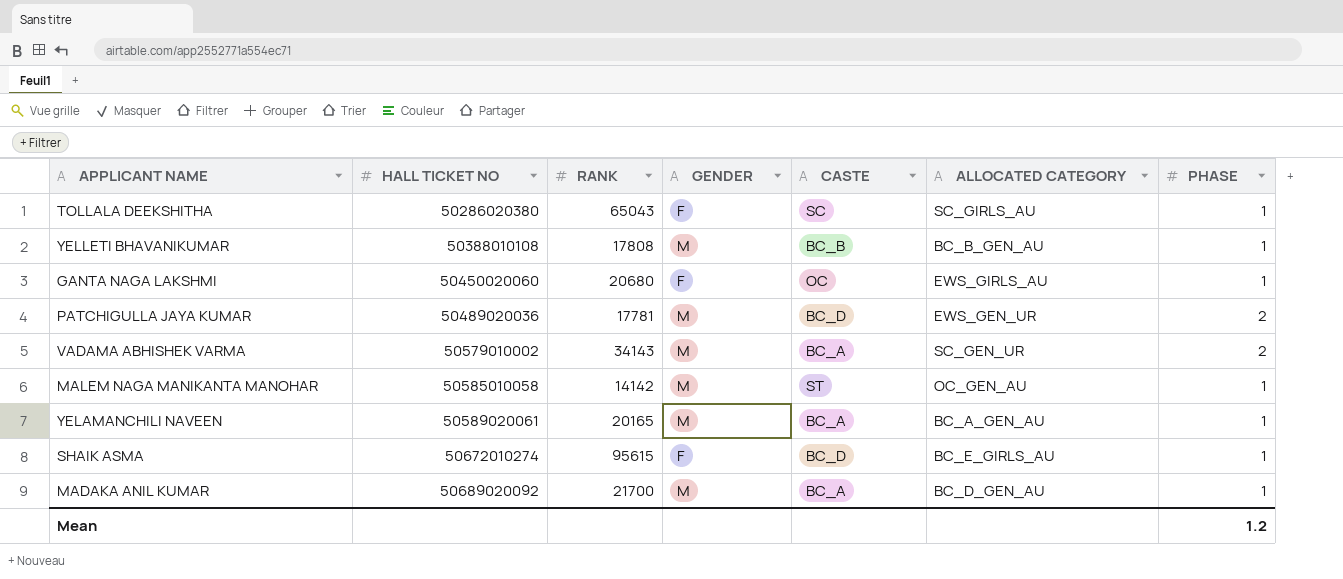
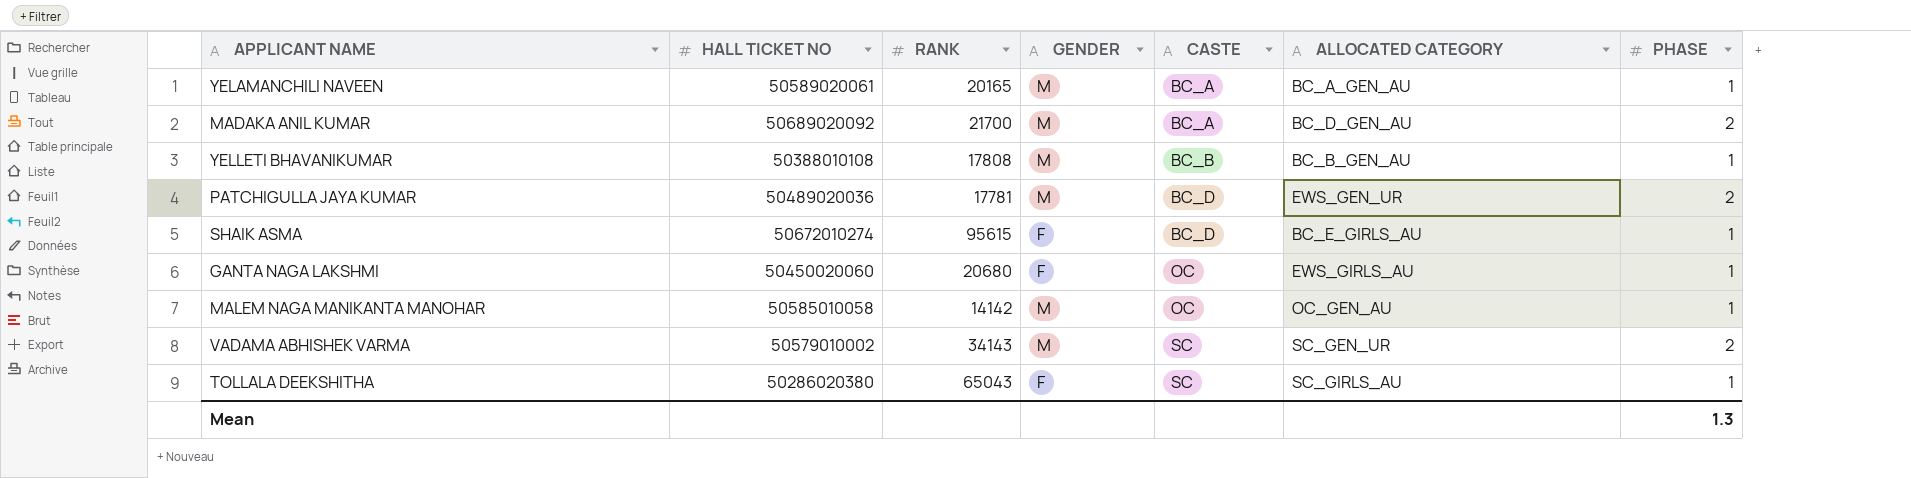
row order: HALL TICKET NO ascending -> CASTE ascending
MADAKA ANIL KUMAR | PHASE: 1 -> 2
MALEM NAGA MANIKANTA MANOHAR | CASTE: ST -> OC
VADAMA ABHISHEK VARMA | CASTE: BC_A -> SC
Mean | PHASE: 1.2 -> 1.3

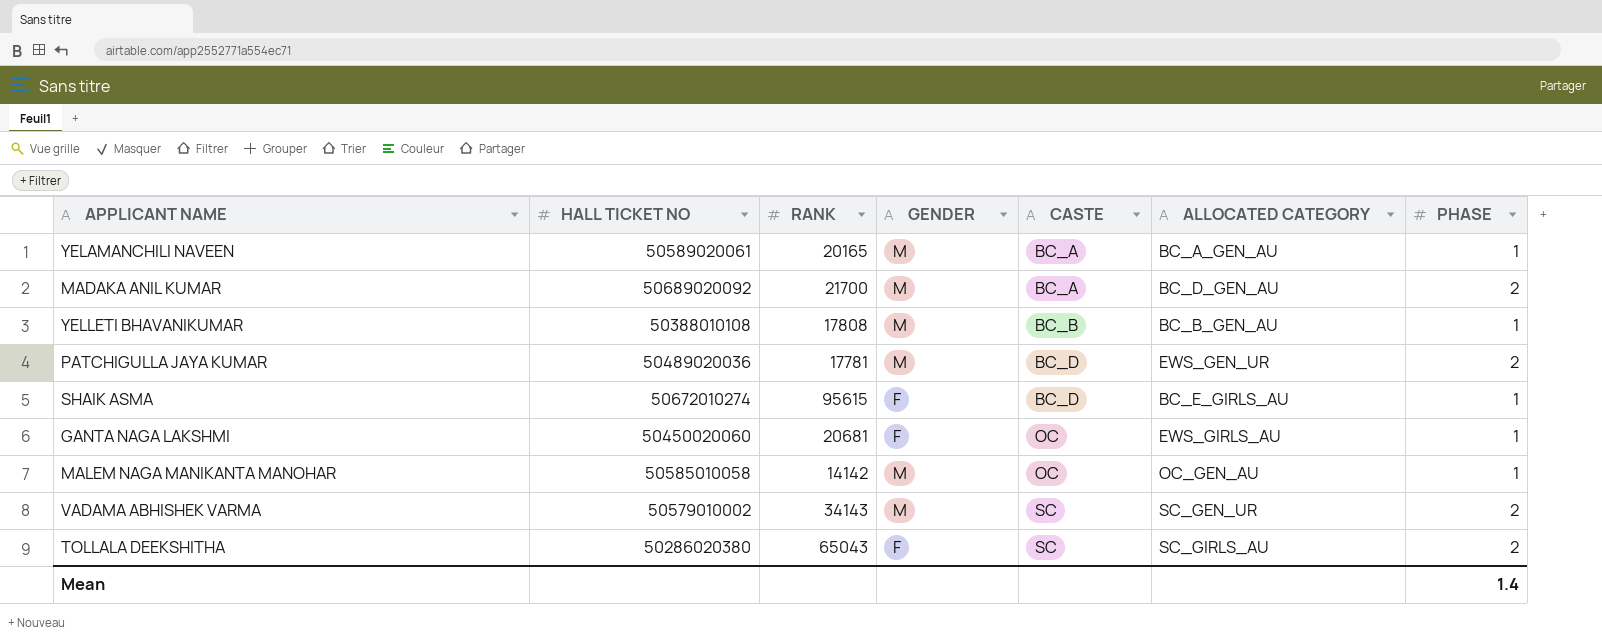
GANTA NAGA LAKSHMI | RANK: 20680 -> 20681
TOLLALA DEEKSHITHA | PHASE: 1 -> 2
Mean | PHASE: 1.3 -> 1.4

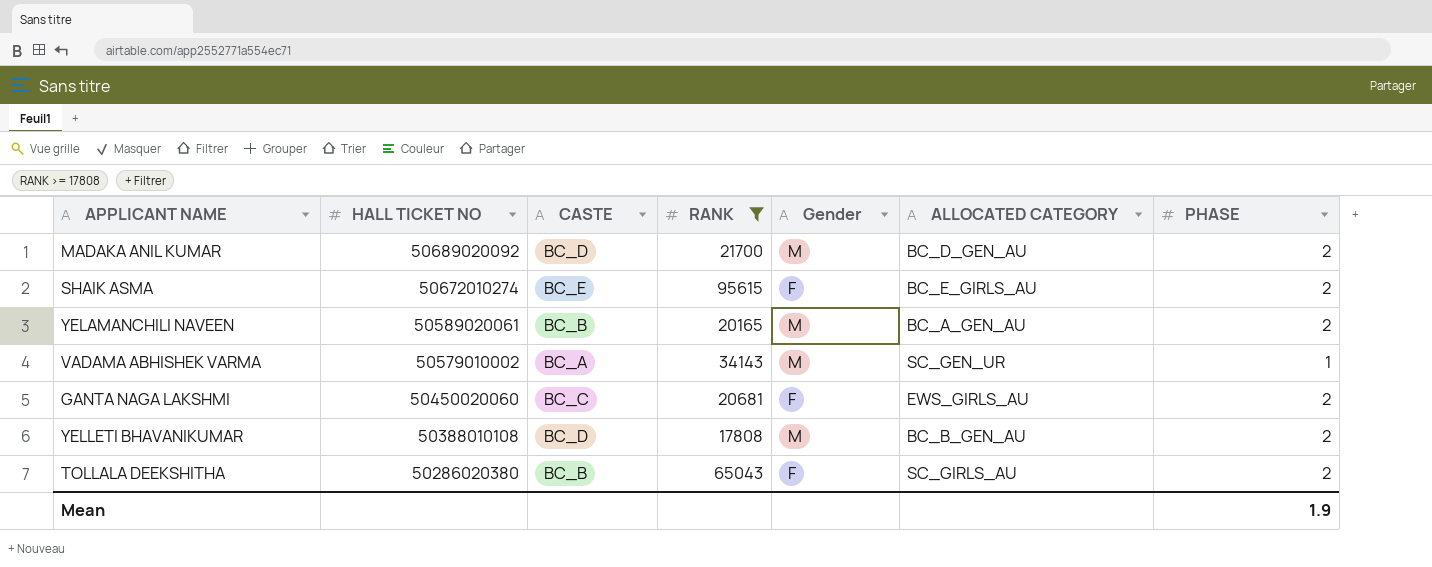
filter: none -> RANK >= 17808
row order: CASTE ascending -> HALL TICKET NO descending
column CASTE | position: 5 -> 3
column name: GENDER -> Gender
MADAKA ANIL KUMAR | CASTE: BC_A -> BC_D
SHAIK ASMA | CASTE: BC_D -> BC_E
SHAIK ASMA | PHASE: 1 -> 2
YELAMANCHILI NAVEEN | CASTE: BC_A -> BC_B
YELAMANCHILI NAVEEN | PHASE: 1 -> 2
VADAMA ABHISHEK VARMA | CASTE: SC -> BC_A
VADAMA ABHISHEK VARMA | PHASE: 2 -> 1
GANTA NAGA LAKSHMI | CASTE: OC -> BC_C
GANTA NAGA LAKSHMI | PHASE: 1 -> 2
YELLETI BHAVANIKUMAR | CASTE: BC_B -> BC_D
YELLETI BHAVANIKUMAR | PHASE: 1 -> 2
TOLLALA DEEKSHITHA | CASTE: SC -> BC_B
Mean | PHASE: 1.4 -> 1.9

